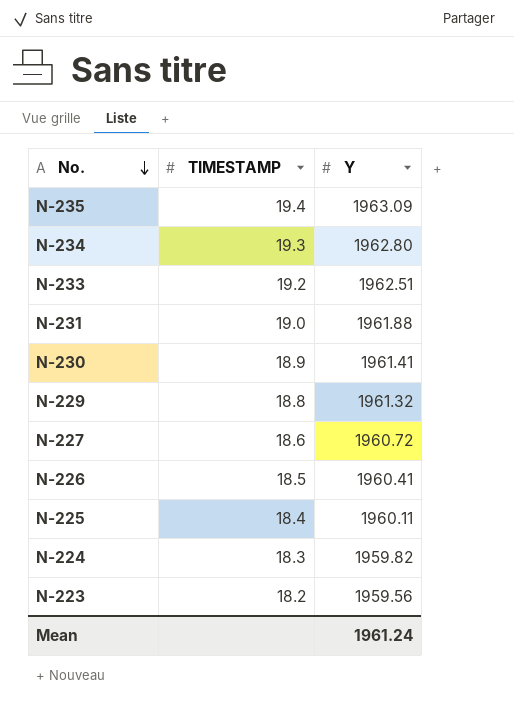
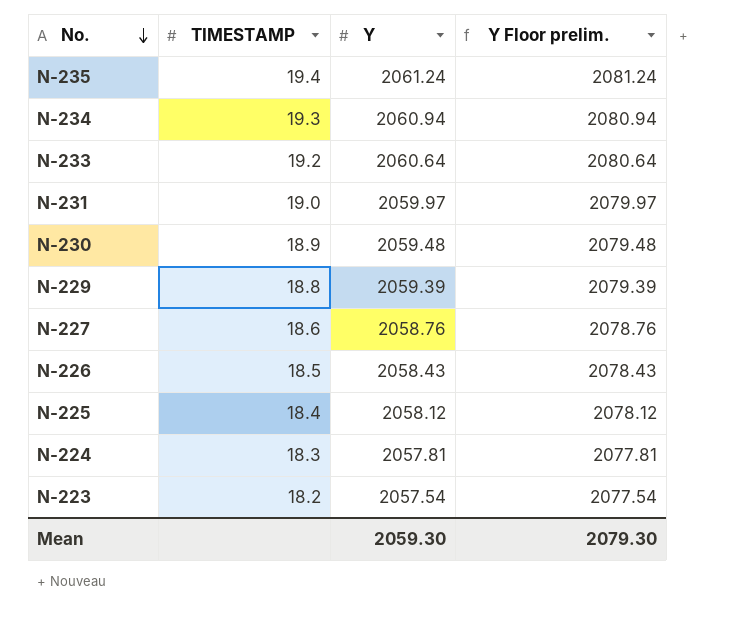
column Y Floor prelim. | formula: none -> [Y] + 20
N-235 | Y: 1963.09 -> 2061.24
N-234 | Y: 1962.80 -> 2060.94
N-233 | Y: 1962.51 -> 2060.64
N-231 | Y: 1961.88 -> 2059.97
N-230 | Y: 1961.41 -> 2059.48
N-229 | Y: 1961.32 -> 2059.39
N-227 | Y: 1960.72 -> 2058.76
N-226 | Y: 1960.41 -> 2058.43
N-225 | Y: 1960.11 -> 2058.12
N-224 | Y: 1959.82 -> 2057.81
N-223 | Y: 1959.56 -> 2057.54
Mean | Y: 1961.24 -> 2059.30

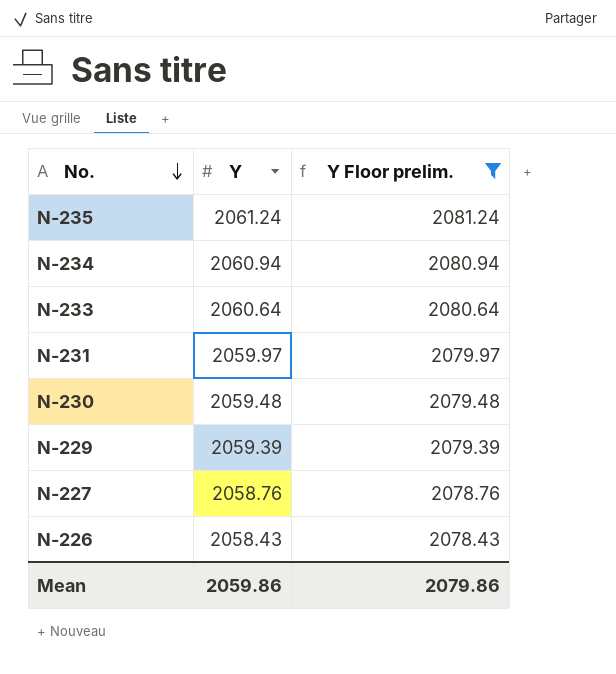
filter: none -> Y Floor prelim. >= 2078.43
column TIMESTAMP | position: 2 -> none
Mean | Y: 2059.30 -> 2059.86
Mean | Y Floor prelim.: 2079.30 -> 2079.86

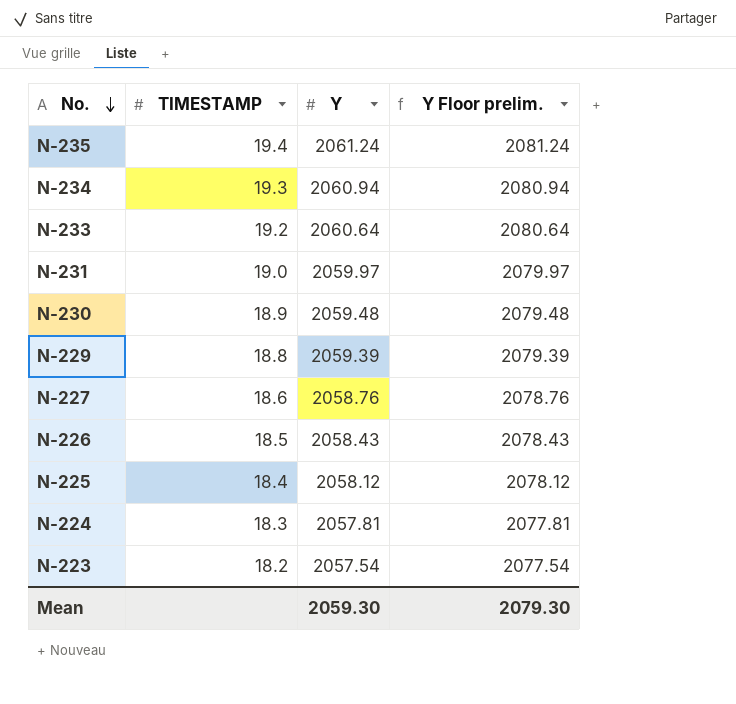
filter: Y Floor prelim. >= 2078.43 -> none
column TIMESTAMP | position: none -> 2
Mean | Y: 2059.86 -> 2059.30
Mean | Y Floor prelim.: 2079.86 -> 2079.30

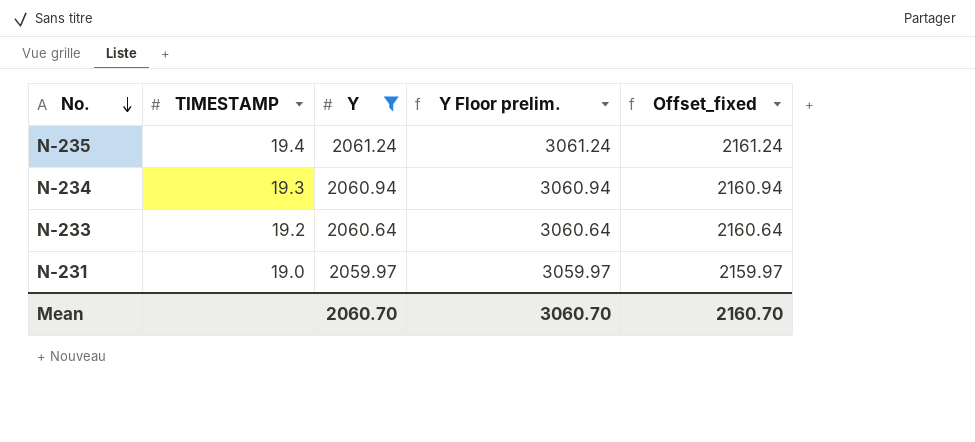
filter: none -> Y >= 2059.97
column Y Floor prelim. | formula: [Y] + 20 -> [Y] + 1000
column Offset_fixed | formula: none -> [Y] + 100
Mean | Y: 2059.30 -> 2060.70
Mean | Y Floor prelim.: 2079.30 -> 3060.70

